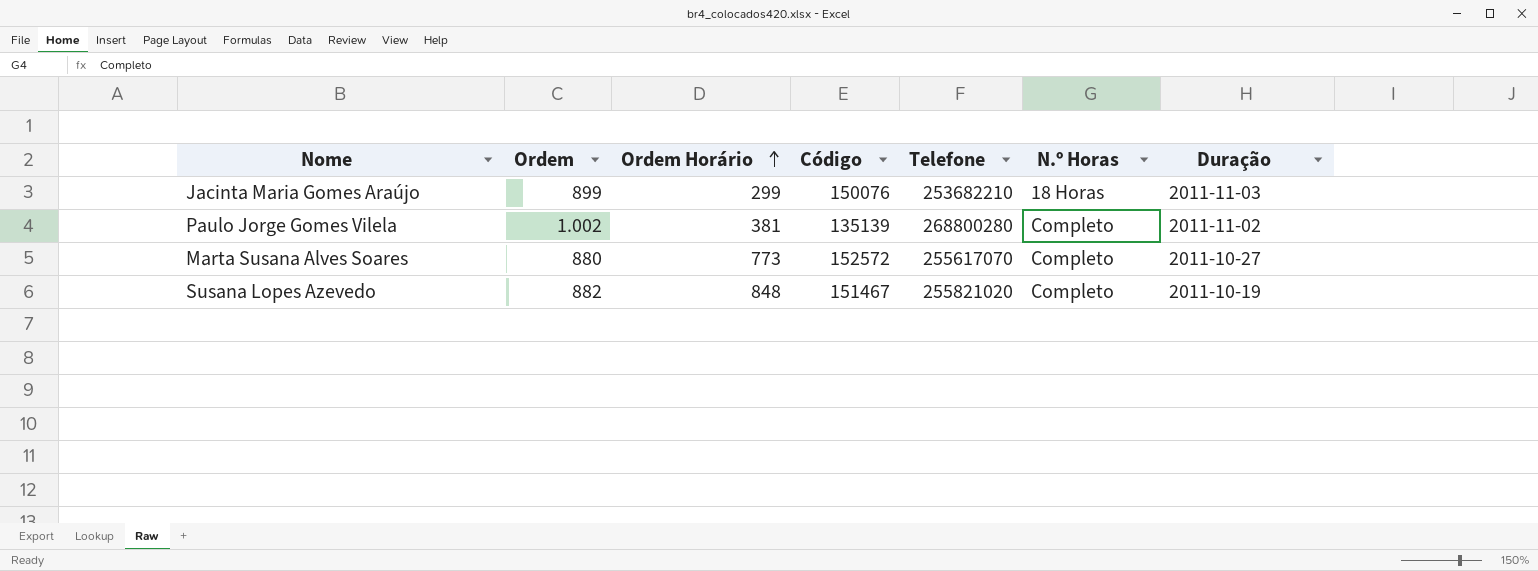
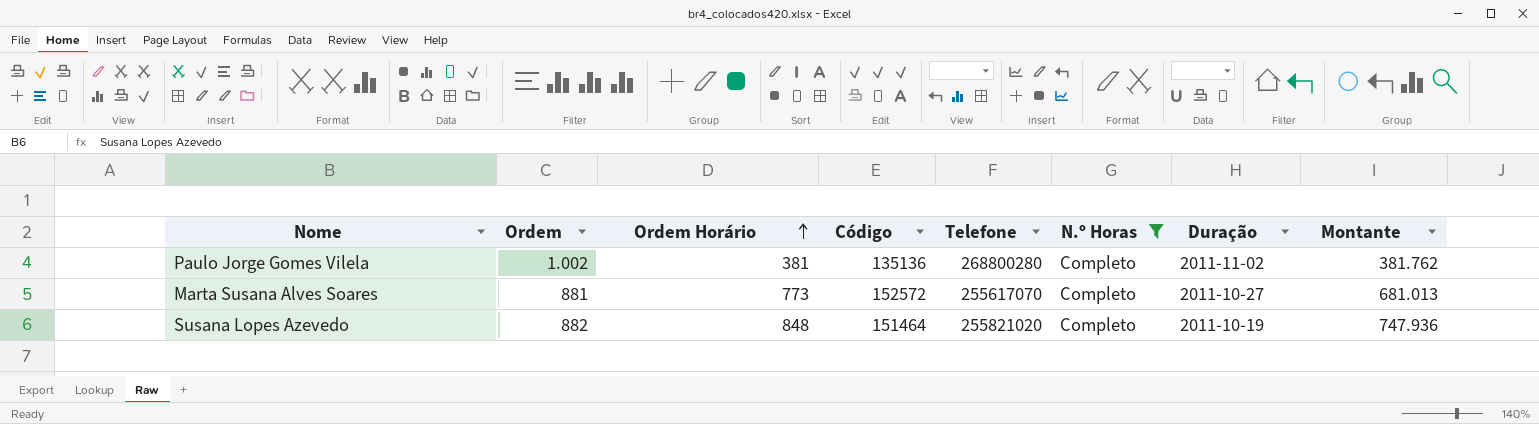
filter: none -> N.º Horas = Completo
column Montante | formula: none -> [Ordem] * [Ordem Horário]
Paulo Jorge Gomes Vilela | Código: 135139 -> 135136
Marta Susana Alves Soares | Ordem: 880 -> 881
Susana Lopes Azevedo | Código: 151467 -> 151464

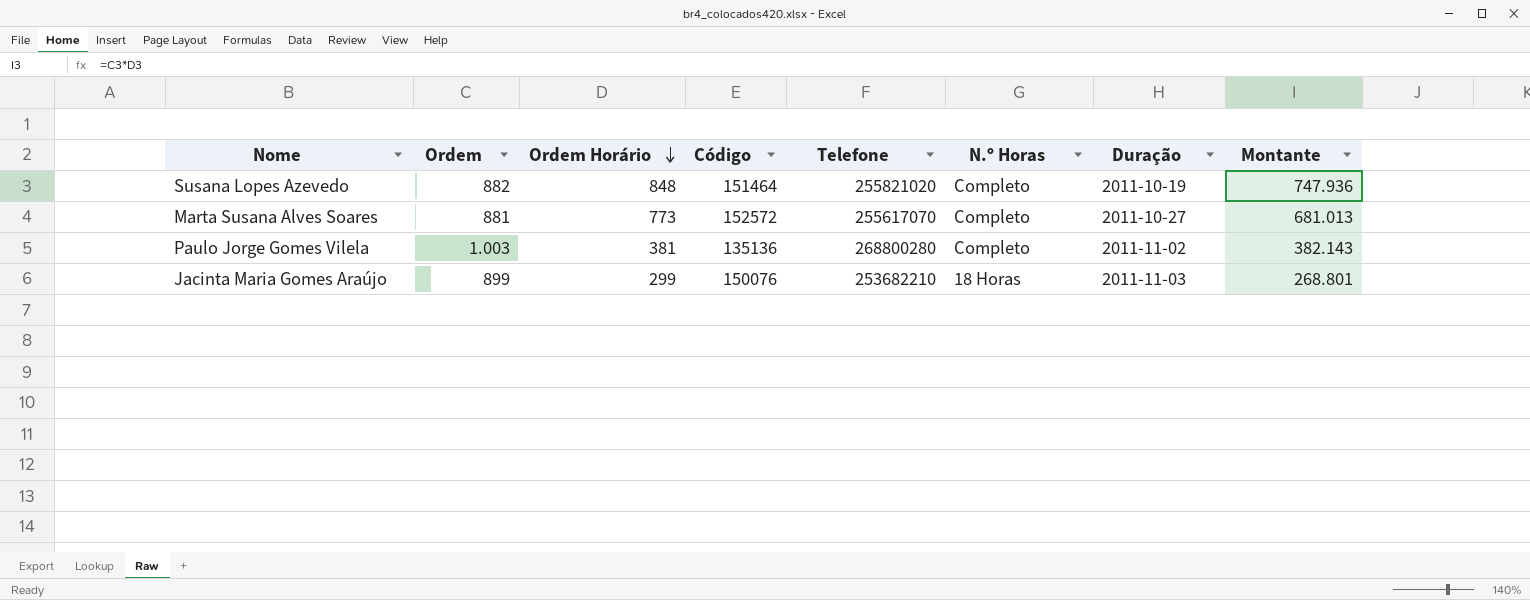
filter: N.º Horas = Completo -> none
row order: Ordem Horário ascending -> Ordem Horário descending
Paulo Jorge Gomes Vilela | Ordem: 1.002 -> 1.003
Paulo Jorge Gomes Vilela | Montante: 381.762 -> 382.143

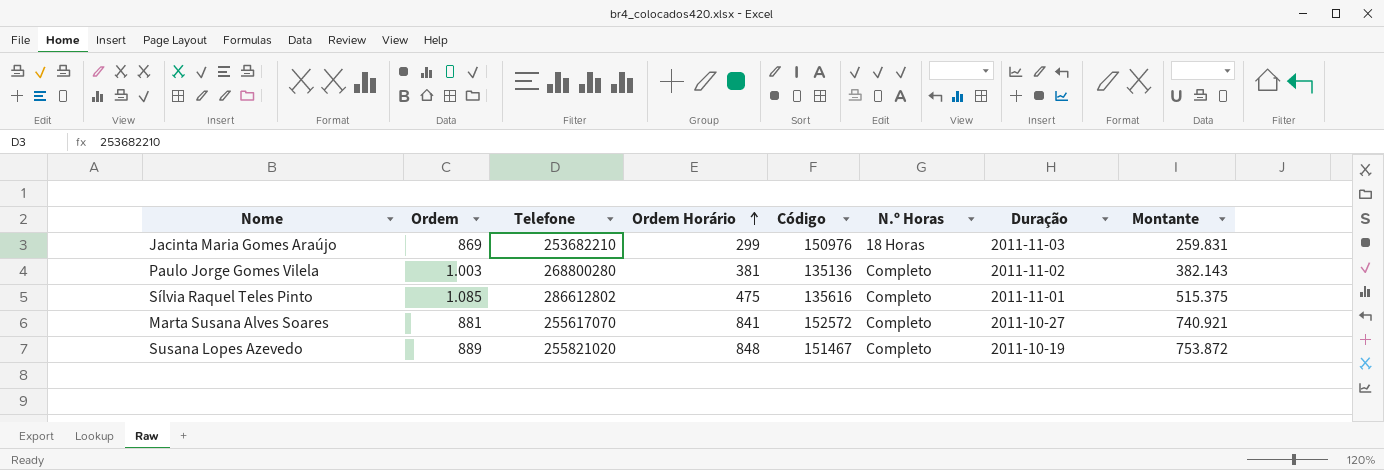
row order: Ordem Horário descending -> Ordem Horário ascending
column Telefone | position: 5 -> 3
Jacinta Maria Gomes Araújo | Ordem: 899 -> 869
Jacinta Maria Gomes Araújo | Código: 150076 -> 150976
Jacinta Maria Gomes Araújo | Montante: 268.801 -> 259.831
row Sílvia Raquel Teles Pinto: none -> 1.085 | 286612802 | 475 | 135616 | Completo | 2011-11-01 | 515.375
Marta Susana Alves Soares | Ordem Horário: 773 -> 841
Marta Susana Alves Soares | Montante: 681.013 -> 740.921
Susana Lopes Azevedo | Ordem: 882 -> 889
Susana Lopes Azevedo | Código: 151464 -> 151467
Susana Lopes Azevedo | Montante: 747.936 -> 753.872

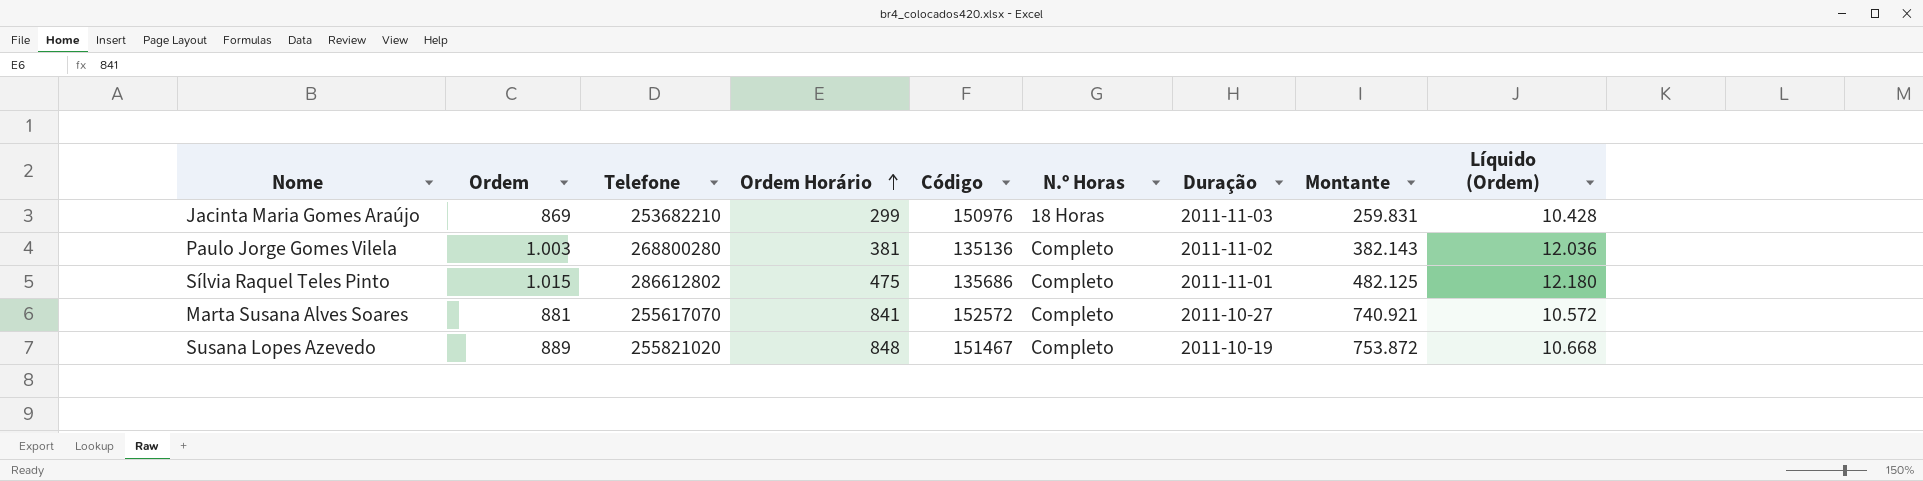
column Líquido (Ordem) | formula: none -> [Ordem] * 12
Sílvia Raquel Teles Pinto | Ordem: 1.085 -> 1.015
Sílvia Raquel Teles Pinto | Código: 135616 -> 135686
Sílvia Raquel Teles Pinto | Montante: 515.375 -> 482.125

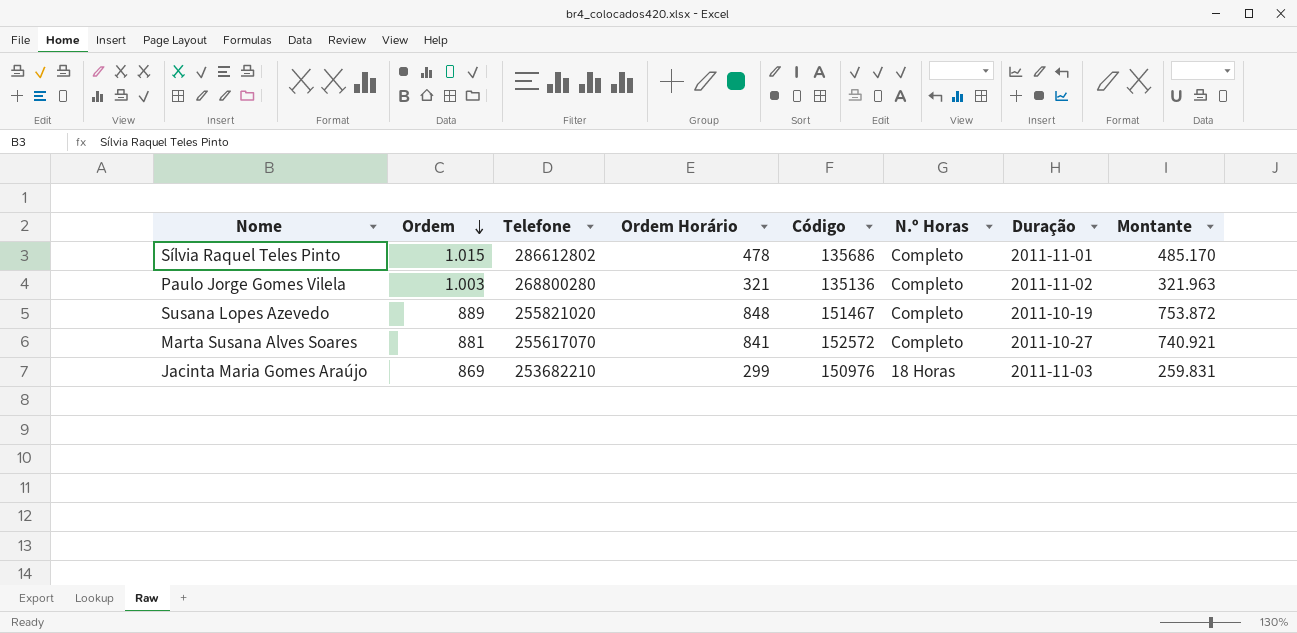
row order: Ordem Horário ascending -> Ordem descending
column Líquido (Ordem) | formula: [Ordem] * 12 -> none
Sílvia Raquel Teles Pinto | Ordem Horário: 475 -> 478
Sílvia Raquel Teles Pinto | Montante: 482.125 -> 485.170
Paulo Jorge Gomes Vilela | Ordem Horário: 381 -> 321
Paulo Jorge Gomes Vilela | Montante: 382.143 -> 321.963

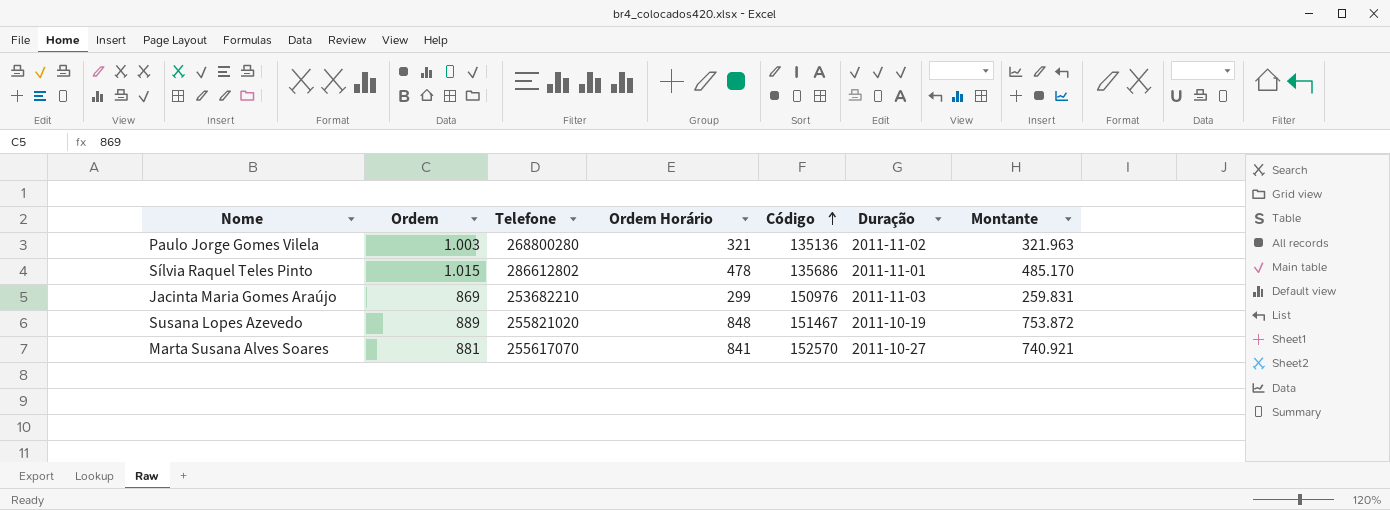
row order: Ordem descending -> Código ascending
column N.º Horas | position: 6 -> none
Marta Susana Alves Soares | Código: 152572 -> 152570

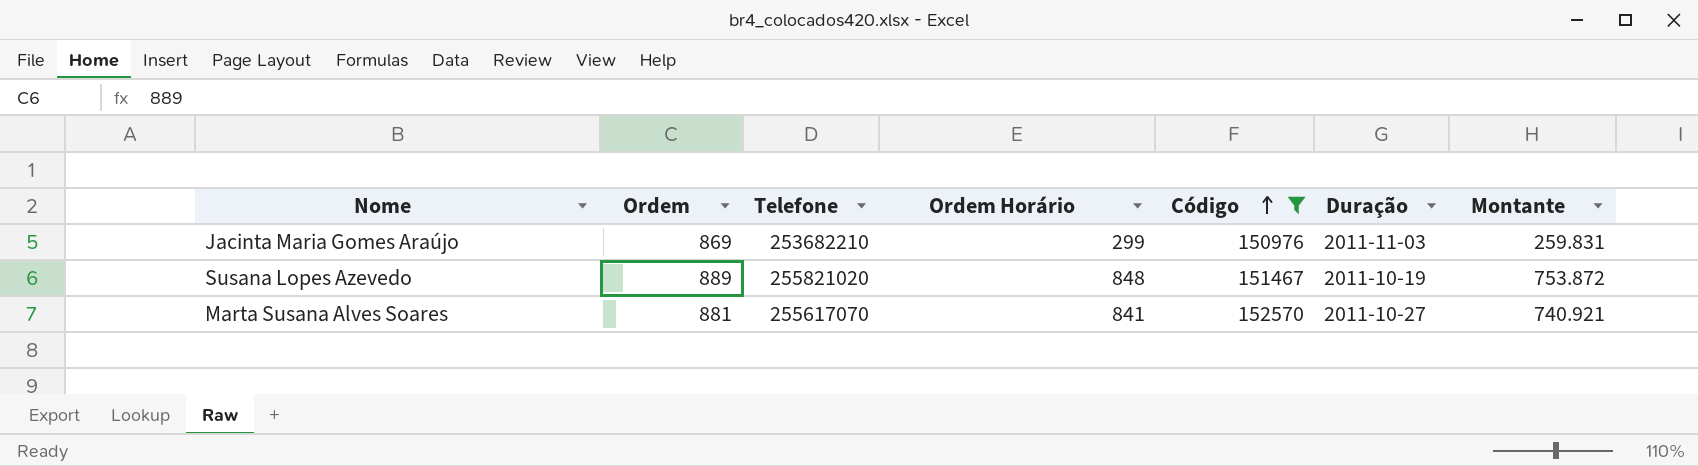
filter: none -> Código >= 150976

